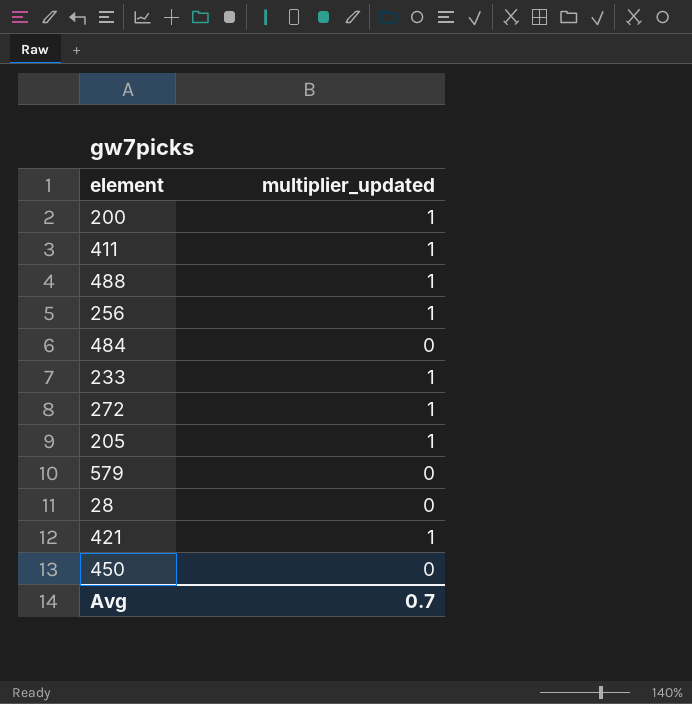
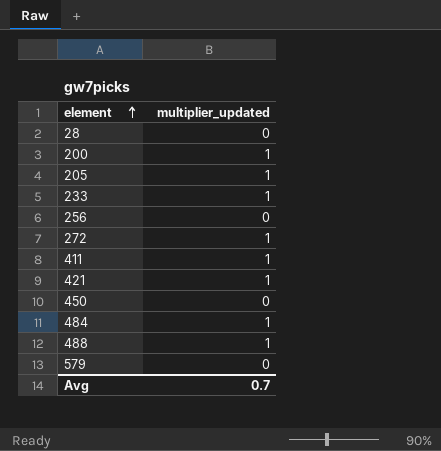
row order: none -> element ascending
256 | multiplier_updated: 1 -> 0
484 | multiplier_updated: 0 -> 1

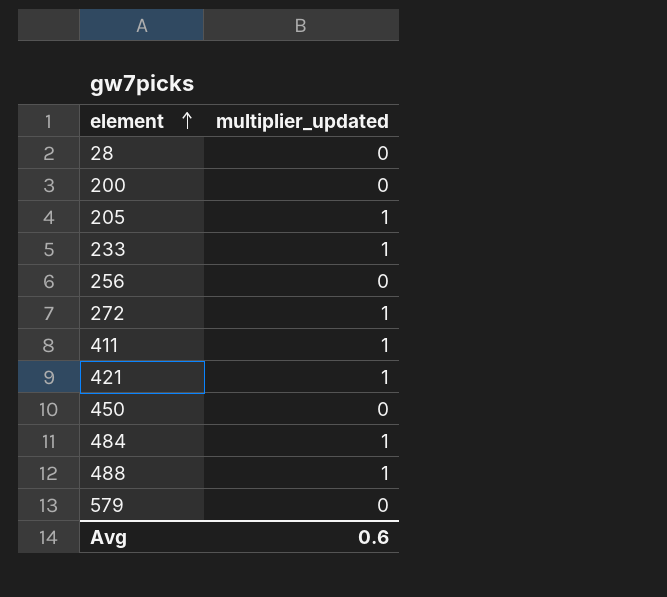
200 | multiplier_updated: 1 -> 0
Avg | multiplier_updated: 0.7 -> 0.6

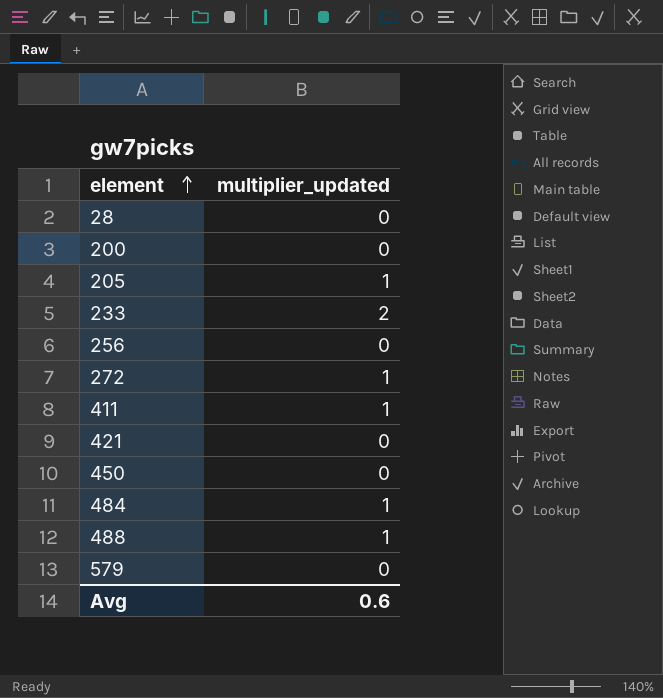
233 | multiplier_updated: 1 -> 2
421 | multiplier_updated: 1 -> 0

